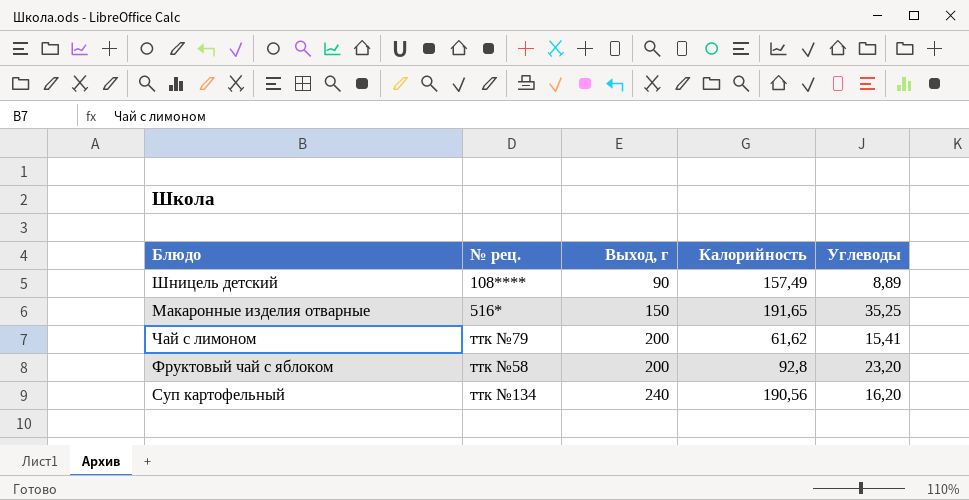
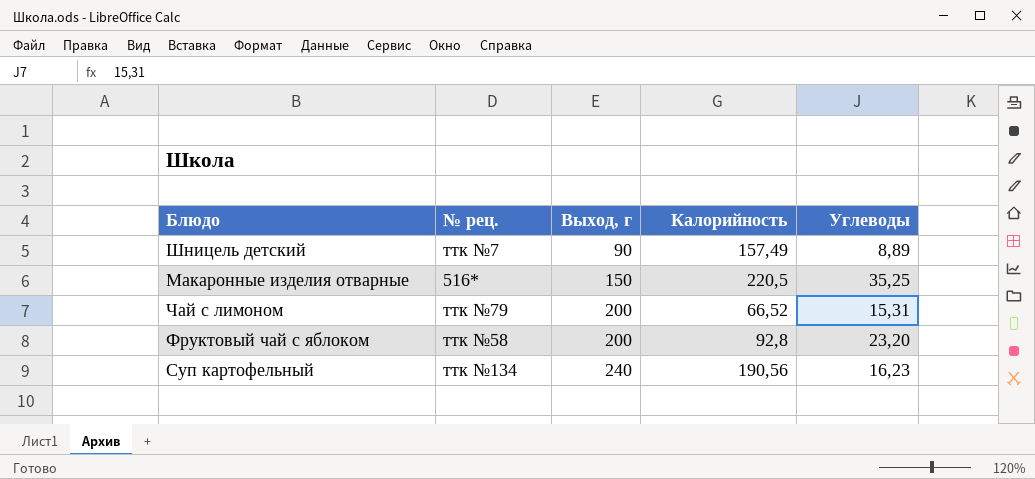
Шницель детский | № рец.: 108**** -> ттк №7
Макаронные изделия отварные | Калорийность: 191,65 -> 220,5
Чай с лимоном | Калорийность: 61,62 -> 66,52
Чай с лимоном | Углеводы: 15,41 -> 15,31
Суп картофельный | Углеводы: 16,20 -> 16,23

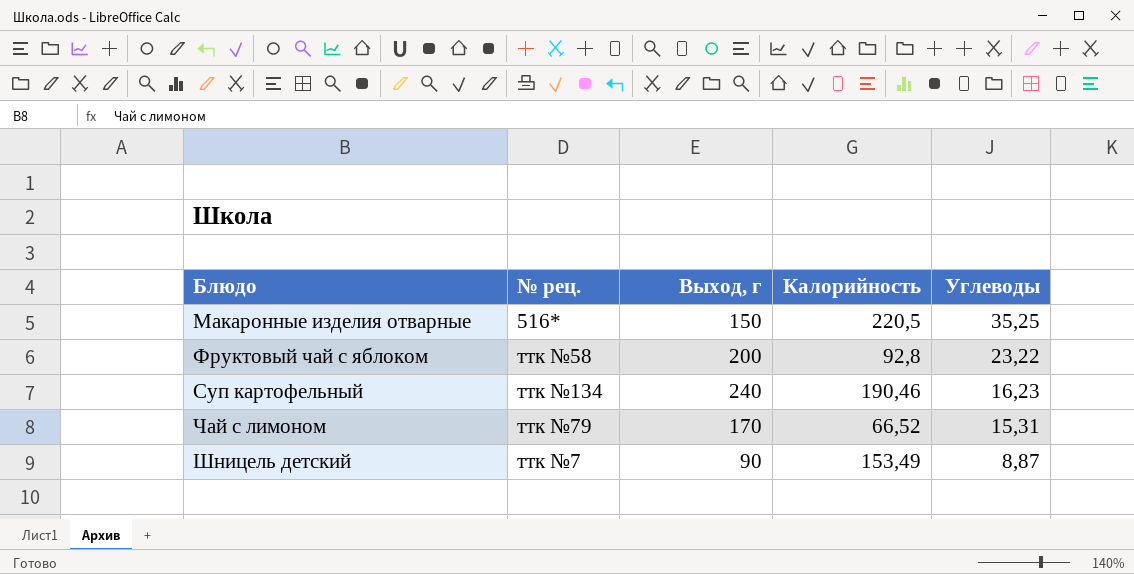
row order: Выход, г ascending -> Углеводы descending
Фруктовый чай с яблоком | Углеводы: 23,20 -> 23,22
Суп картофельный | Калорийность: 190,56 -> 190,46
Чай с лимоном | Выход, г: 200 -> 170
Шницель детский | Калорийность: 157,49 -> 153,49
Шницель детский | Углеводы: 8,89 -> 8,87

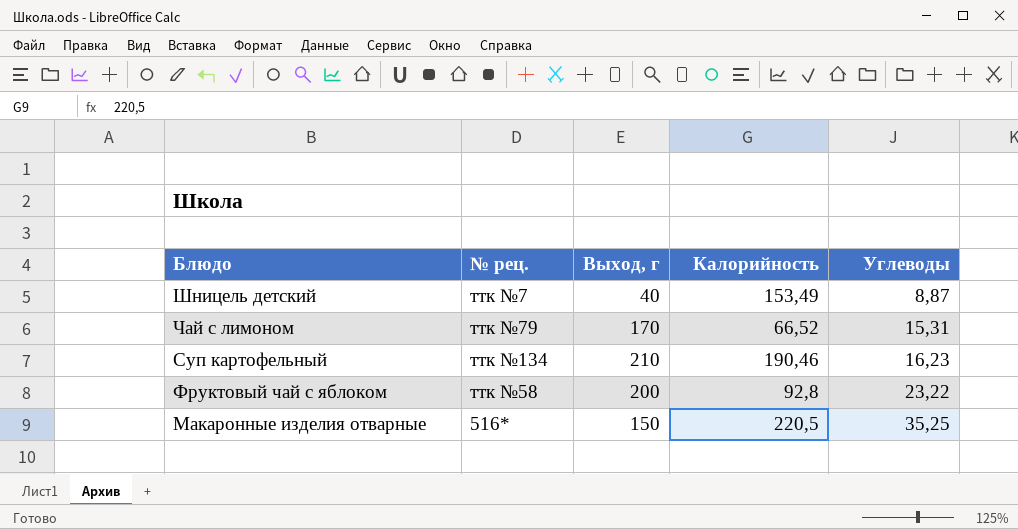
row order: Углеводы descending -> Углеводы ascending
Шницель детский | Выход, г: 90 -> 40
Суп картофельный | Выход, г: 240 -> 210

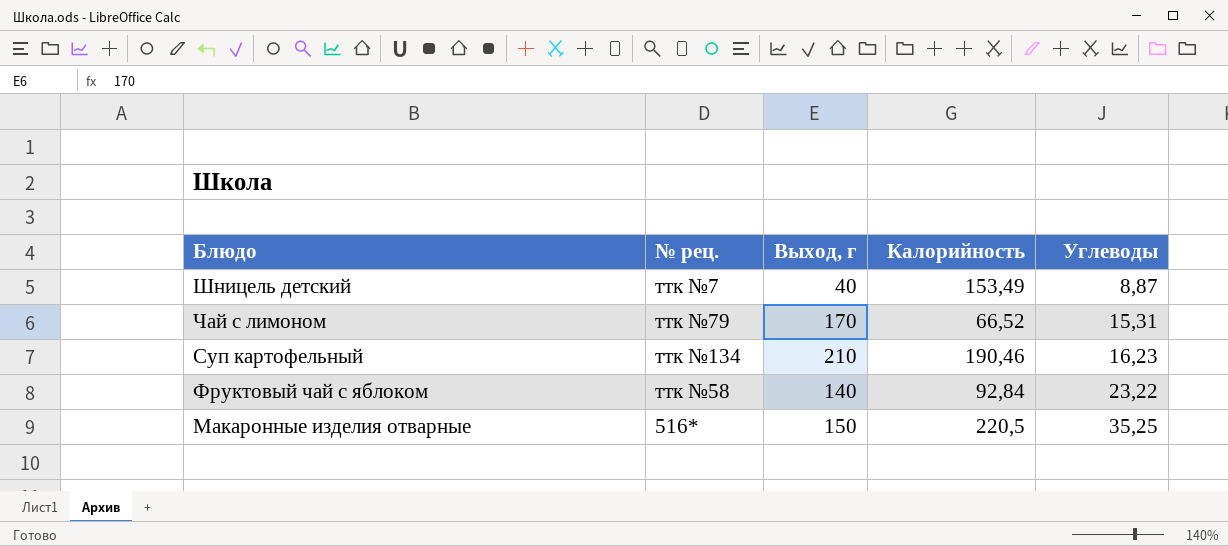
Фруктовый чай с яблоком | Выход, г: 200 -> 140
Фруктовый чай с яблоком | Калорийность: 92,8 -> 92,84

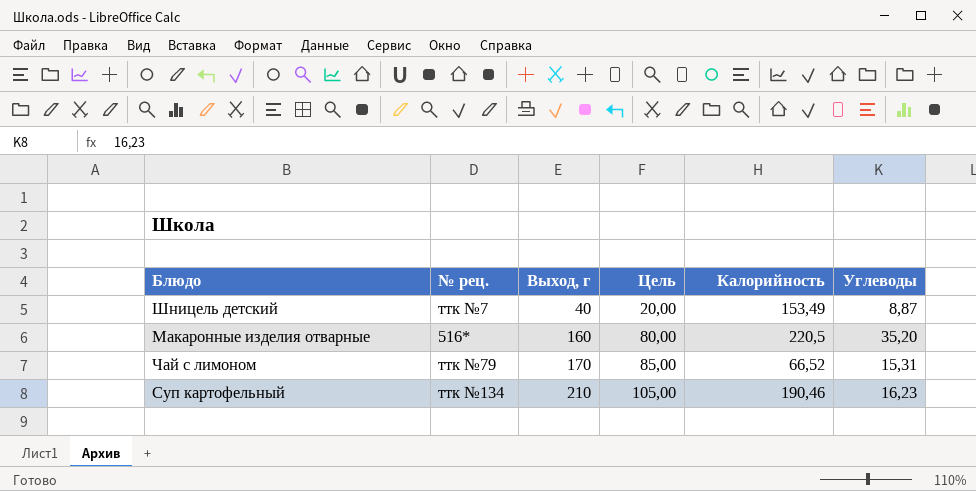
row order: Углеводы ascending -> Выход, г ascending
column Цель | formula: none -> [Выход, г] * 0,5
row Фруктовый чай с яблоком: ттк №58 | 140 | 92,84 | 23,22 -> none
Макаронные изделия отварные | Выход, г: 150 -> 160
Макаронные изделия отварные | Углеводы: 35,25 -> 35,20

